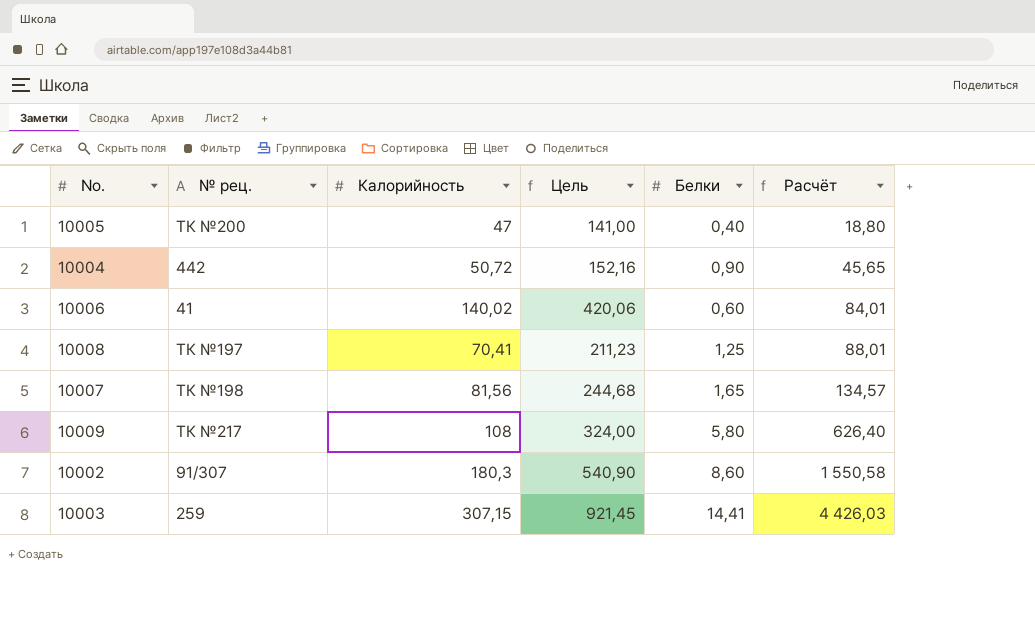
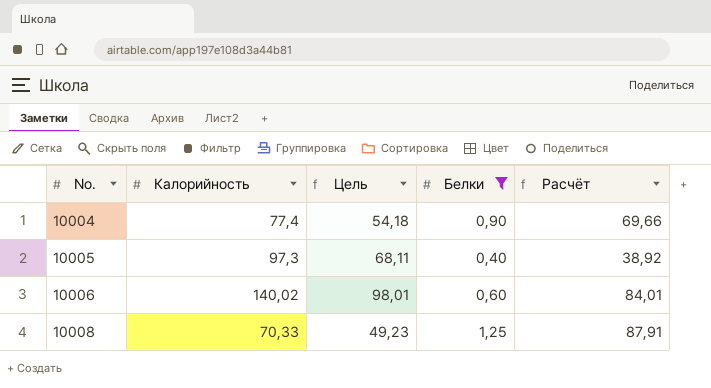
filter: none -> Белки <= 1,25
row order: Расчёт ascending -> No. ascending
column № рец. | position: 2 -> none
column Цель | formula: [Калорийность] * 3 -> [Калорийность] * 0,7
10004 | Калорийность: 50,72 -> 77,4
10004 | Расчёт: 45,65 -> 69,66
10005 | Калорийность: 47 -> 97,3
10005 | Расчёт: 18,80 -> 38,92
10008 | Калорийность: 70,41 -> 70,33
10008 | Расчёт: 88,01 -> 87,91

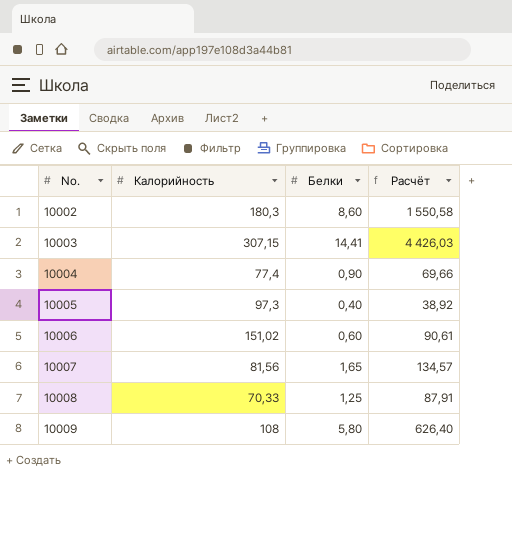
filter: Белки <= 1,25 -> none
column Цель | formula: [Калорийность] * 0,7 -> none
10006 | Калорийность: 140,02 -> 151,02
10006 | Расчёт: 84,01 -> 90,61

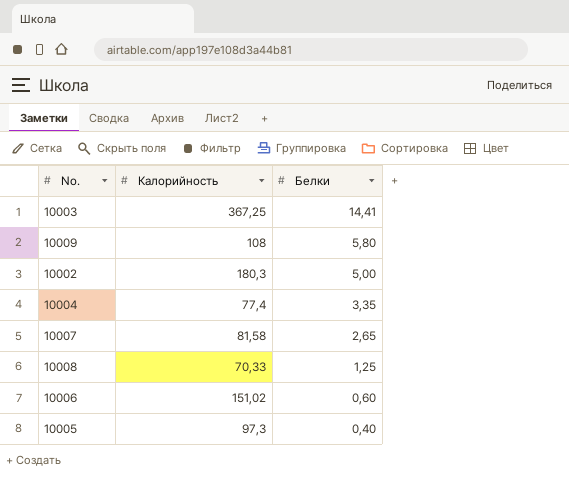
row order: No. ascending -> Белки descending
column Расчёт | formula: [Калорийность] * [Белки] -> none
10003 | Калорийность: 307,15 -> 367,25
10002 | Белки: 8,60 -> 5,00
10004 | Белки: 0,90 -> 3,35
10007 | Калорийность: 81,56 -> 81,58
10007 | Белки: 1,65 -> 2,65

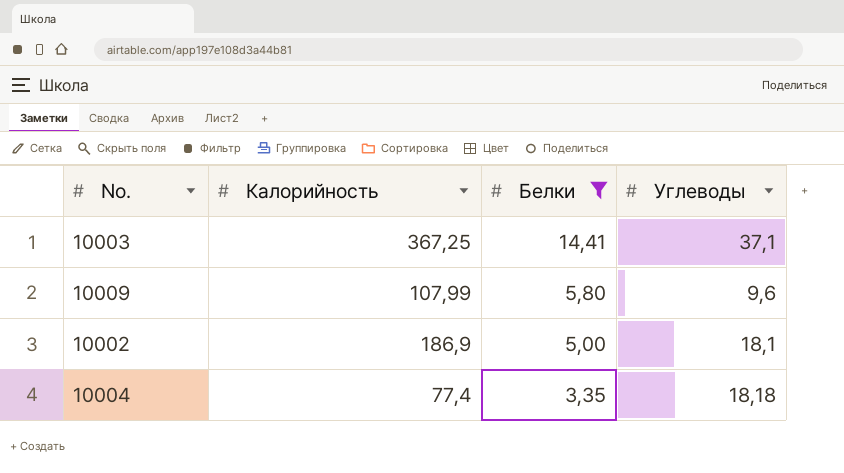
filter: none -> Белки >= 3,35
column Углеводы | position: none -> 4
10009 | Калорийность: 108 -> 107,99
10002 | Калорийность: 180,3 -> 186,9

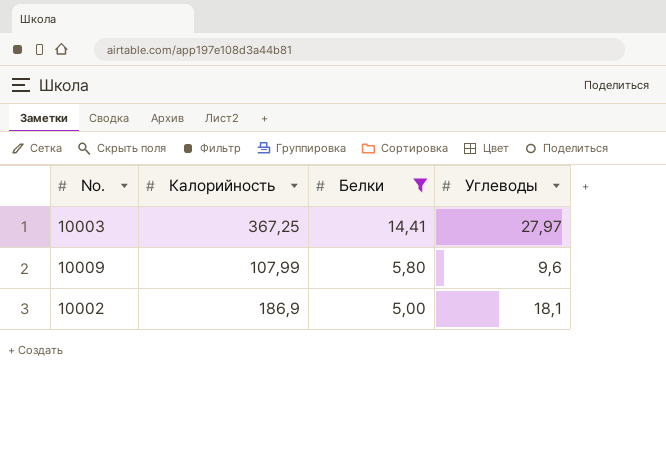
row 10004: 77,4 | 3,35 | 18,18 -> none
10003 | Углеводы: 37,1 -> 27,97

